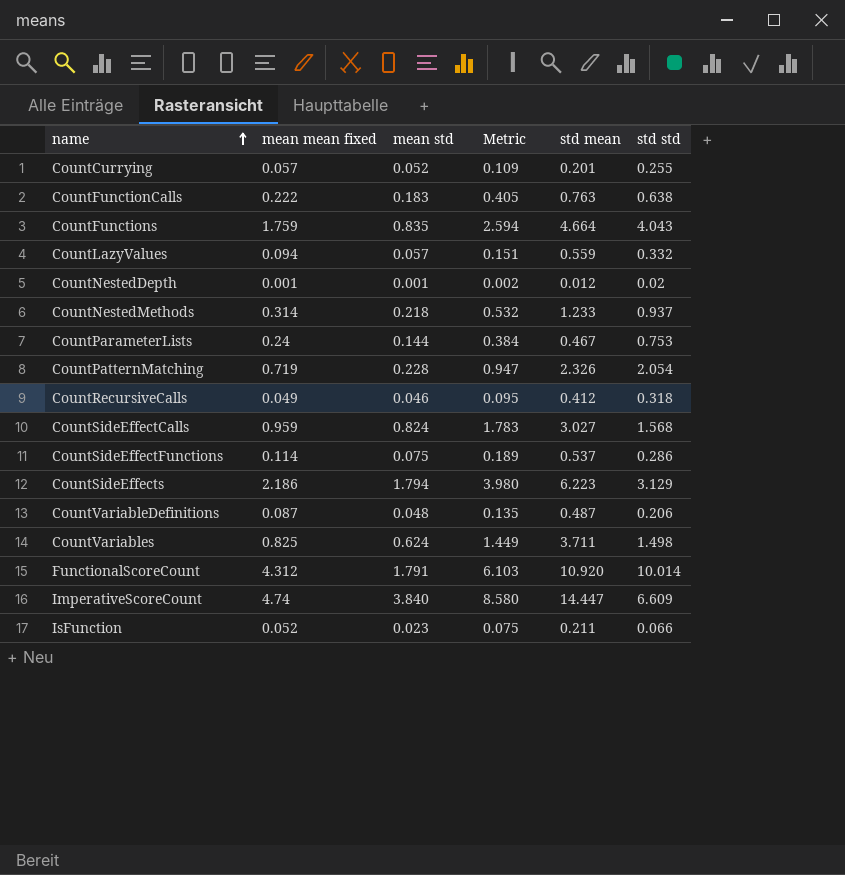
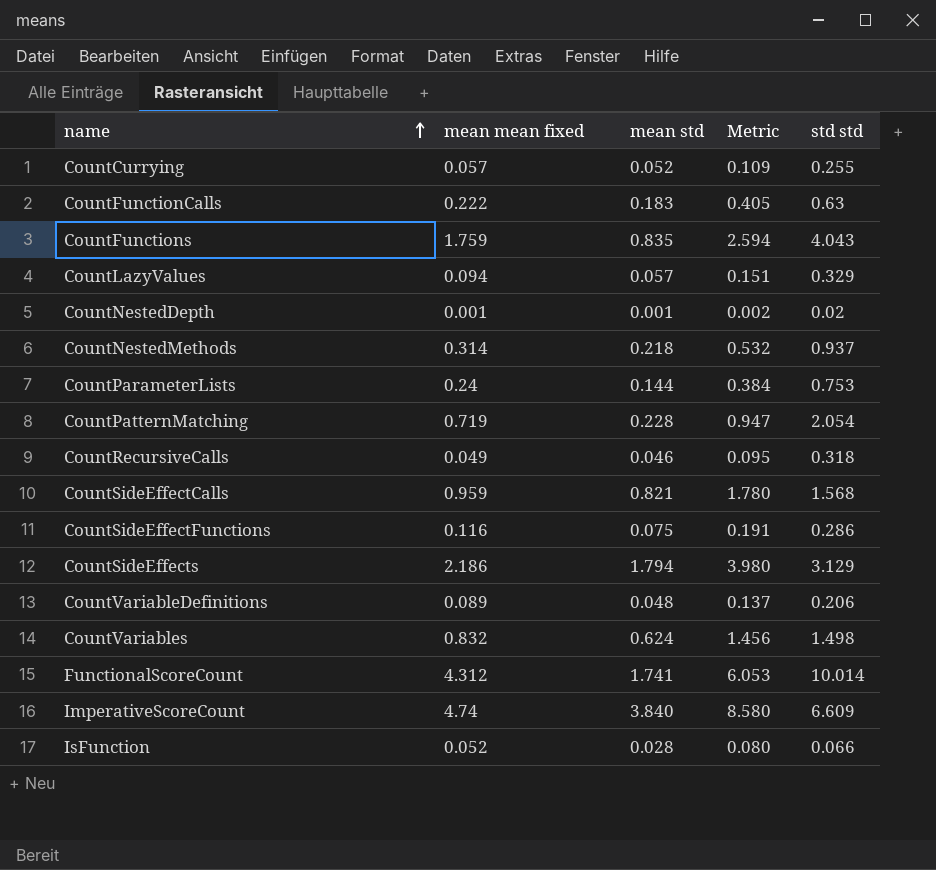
column std mean | position: 5 -> none
CountFunctionCalls | std std: 0.638 -> 0.63
CountLazyValues | std std: 0.332 -> 0.329
CountSideEffectCalls | mean std: 0.824 -> 0.821
CountSideEffectCalls | Metric: 1.783 -> 1.780
CountSideEffectFunctions | mean mean fixed: 0.114 -> 0.116
CountSideEffectFunctions | Metric: 0.189 -> 0.191
CountVariableDefinitions | mean mean fixed: 0.087 -> 0.089
CountVariableDefinitions | Metric: 0.135 -> 0.137
CountVariables | mean mean fixed: 0.825 -> 0.832
CountVariables | Metric: 1.449 -> 1.456
FunctionalScoreCount | mean std: 1.791 -> 1.741
FunctionalScoreCount | Metric: 6.103 -> 6.053
IsFunction | mean std: 0.023 -> 0.028
IsFunction | Metric: 0.075 -> 0.080

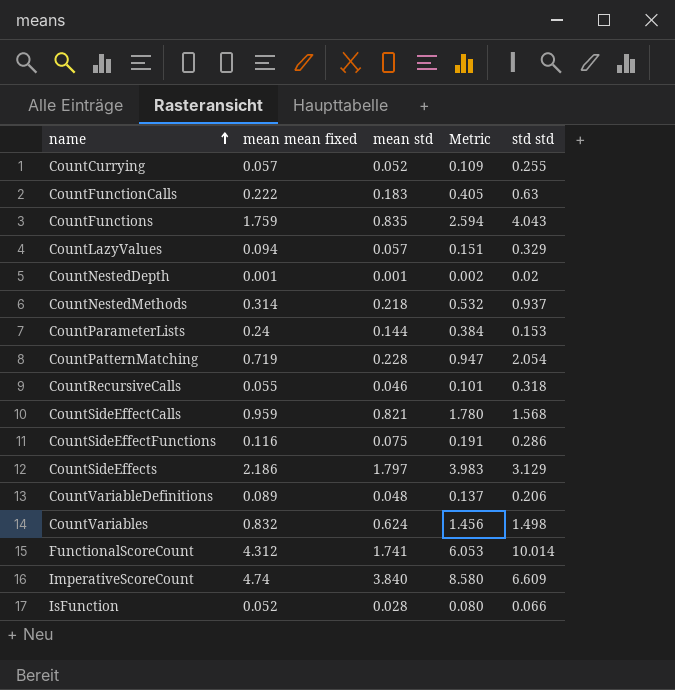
CountParameterLists | std std: 0.753 -> 0.153
CountRecursiveCalls | mean mean fixed: 0.049 -> 0.055
CountRecursiveCalls | Metric: 0.095 -> 0.101
CountSideEffects | mean std: 1.794 -> 1.797
CountSideEffects | Metric: 3.980 -> 3.983

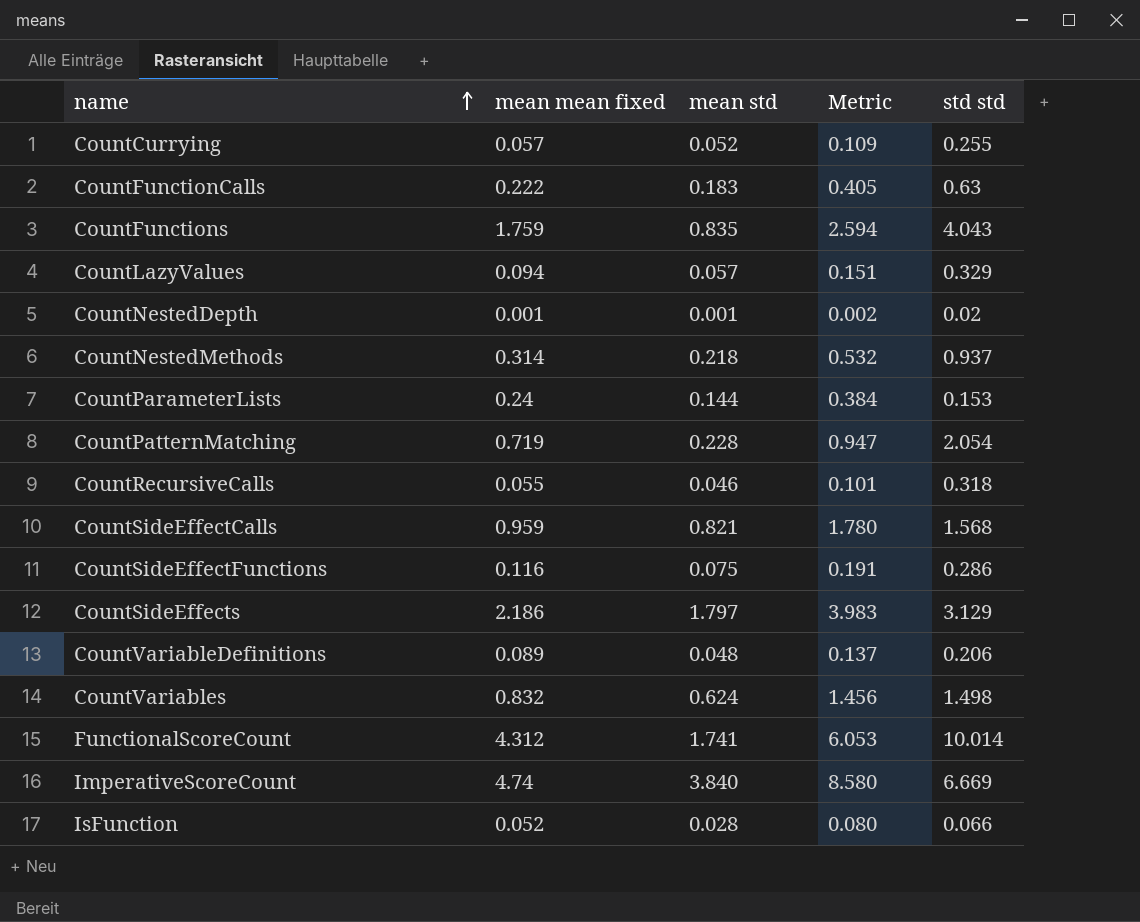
ImperativeScoreCount | std std: 6.609 -> 6.669

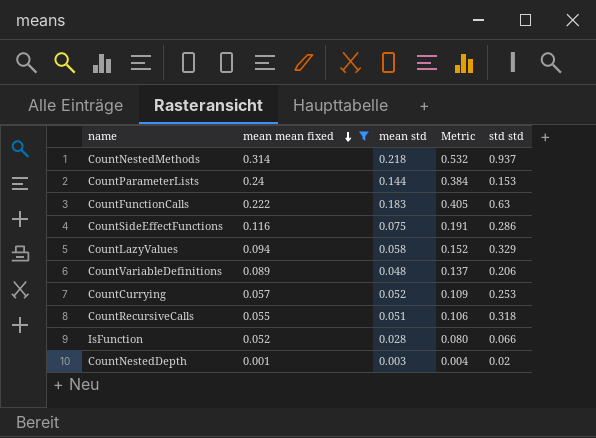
filter: none -> mean mean fixed <= 0.314
row order: name ascending -> mean mean fixed descending
CountLazyValues | mean std: 0.057 -> 0.058
CountLazyValues | Metric: 0.151 -> 0.152
CountCurrying | std std: 0.255 -> 0.253
CountRecursiveCalls | mean std: 0.046 -> 0.051
CountRecursiveCalls | Metric: 0.101 -> 0.106
CountNestedDepth | mean std: 0.001 -> 0.003
CountNestedDepth | Metric: 0.002 -> 0.004

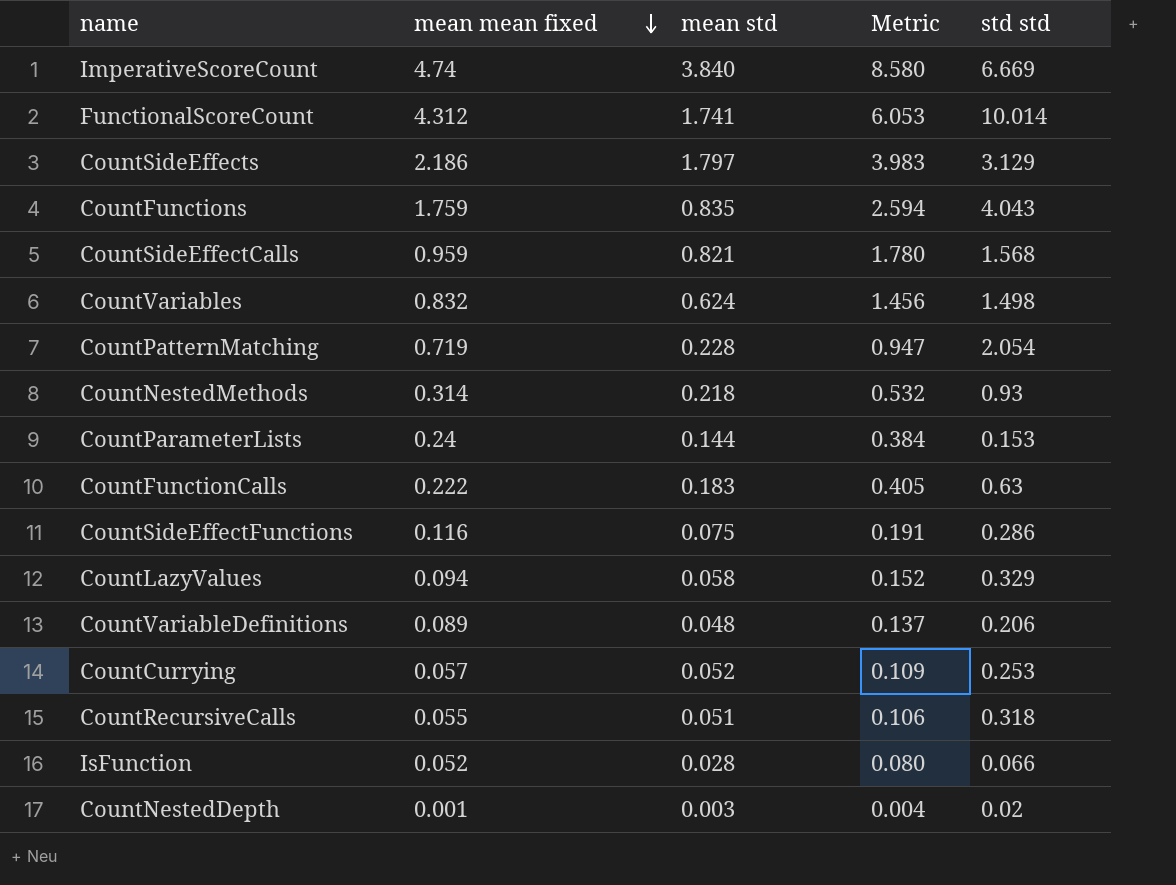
filter: mean mean fixed <= 0.314 -> none
CountNestedMethods | std std: 0.937 -> 0.93

